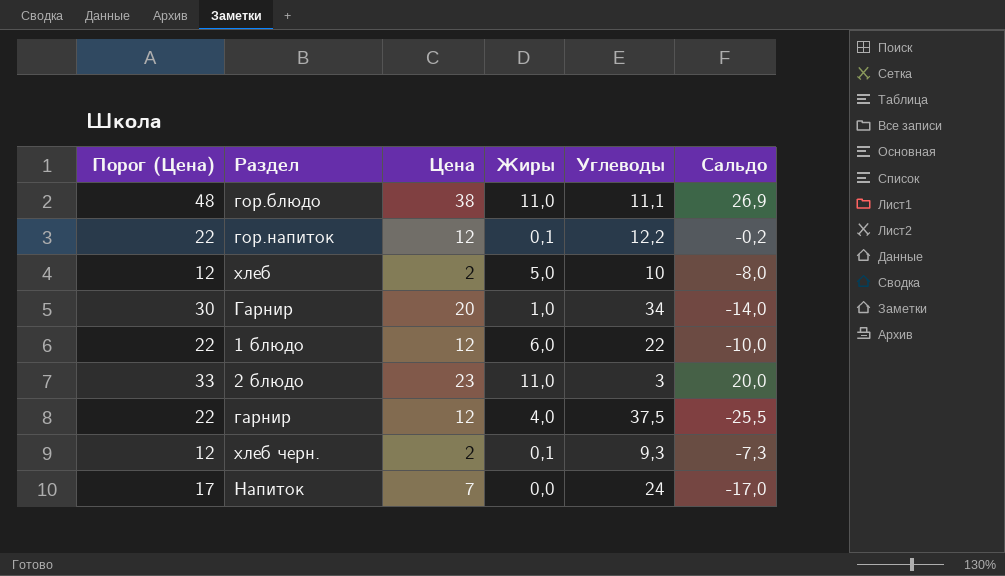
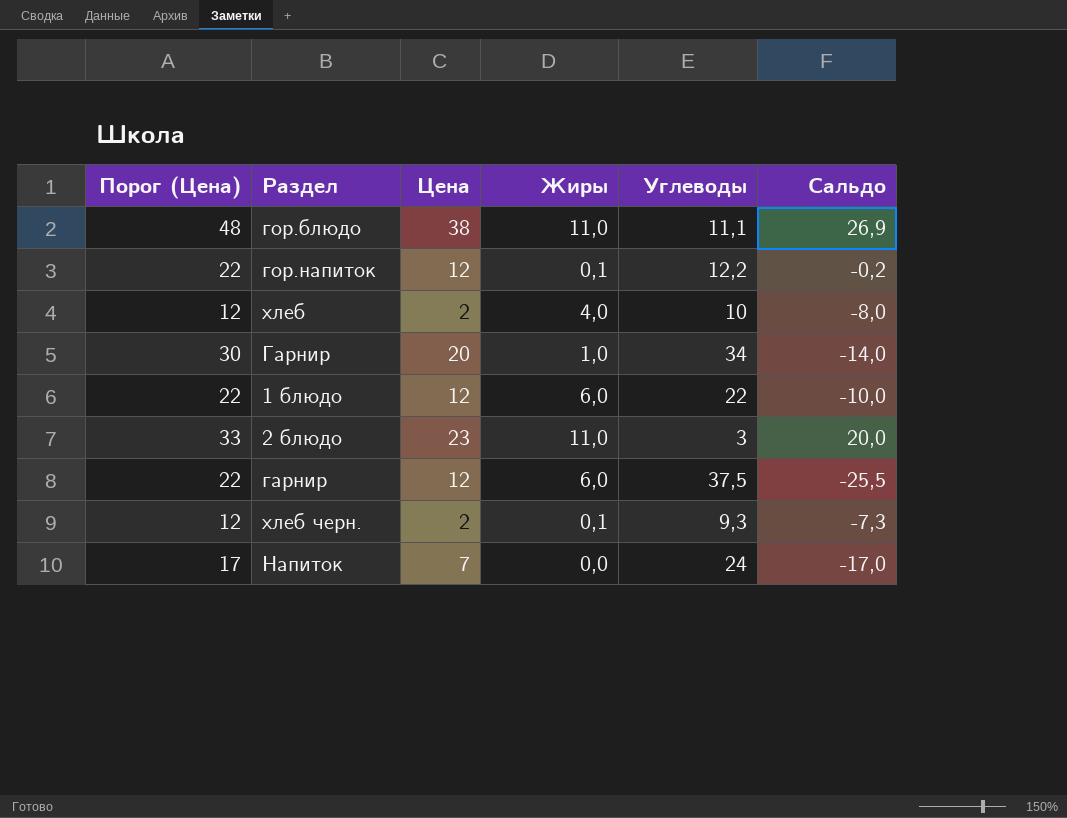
хлеб | Жиры: 5,0 -> 4,0
гарнир | Жиры: 4,0 -> 6,0

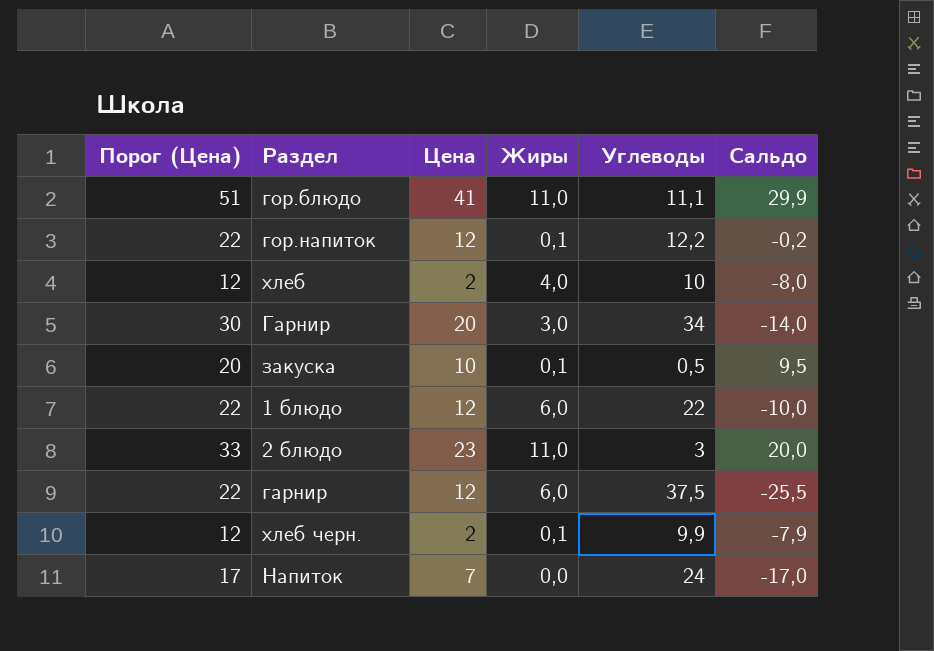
гор.блюдо | Порог (Цена): 48 -> 51
гор.блюдо | Цена: 38 -> 41
гор.блюдо | Сальдо: 26,9 -> 29,9
Гарнир | Жиры: 1,0 -> 3,0
row закуска: none -> 20 | 10 | 0,1 | 0,5 | 9,5
хлеб черн. | Углеводы: 9,3 -> 9,9
хлеб черн. | Сальдо: -7,3 -> -7,9

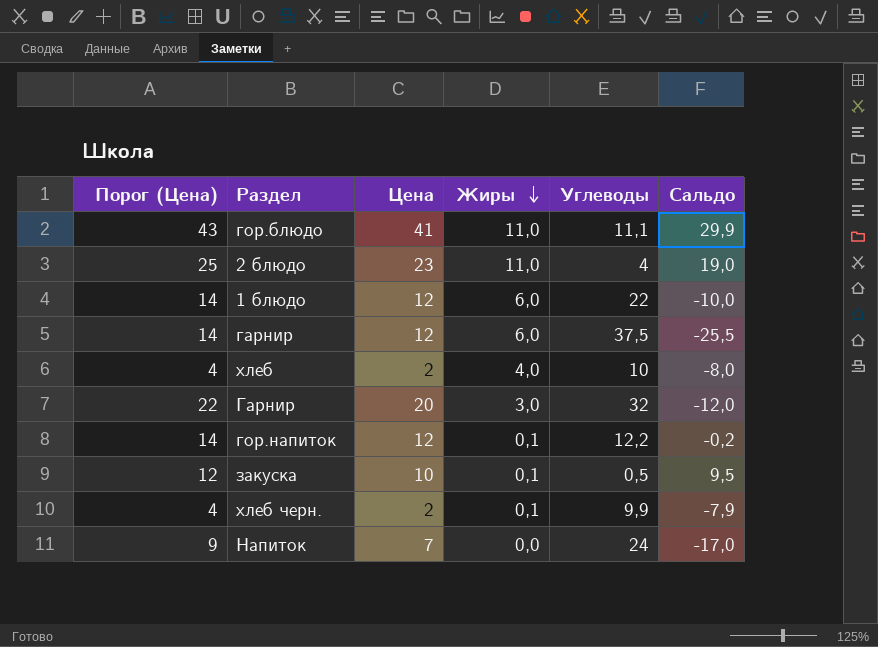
row order: none -> Жиры descending
column Порог (Цена) | formula: [Цена] + 10 -> [Цена] + 2
2 блюдо | Углеводы: 3 -> 4
2 блюдо | Сальдо: 20,0 -> 19,0
Гарнир | Углеводы: 34 -> 32
Гарнир | Сальдо: -14,0 -> -12,0

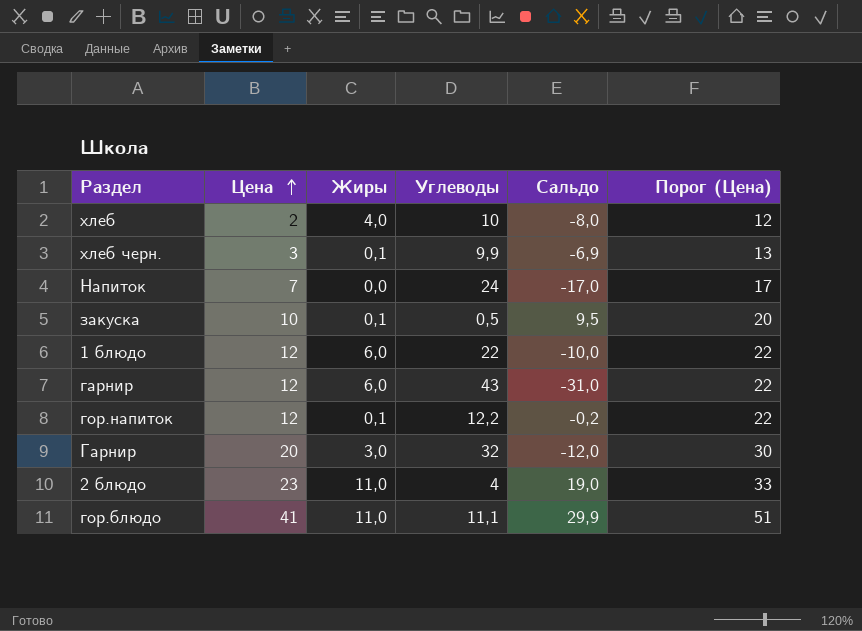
row order: Жиры descending -> Цена ascending
column Порог (Цена) | formula: [Цена] + 2 -> [Цена] + 10
column Порог (Цена) | position: 1 -> 6
хлеб черн. | Цена: 2 -> 3
хлеб черн. | Сальдо: -7,9 -> -6,9
гарнир | Углеводы: 37,5 -> 43
гарнир | Сальдо: -25,5 -> -31,0

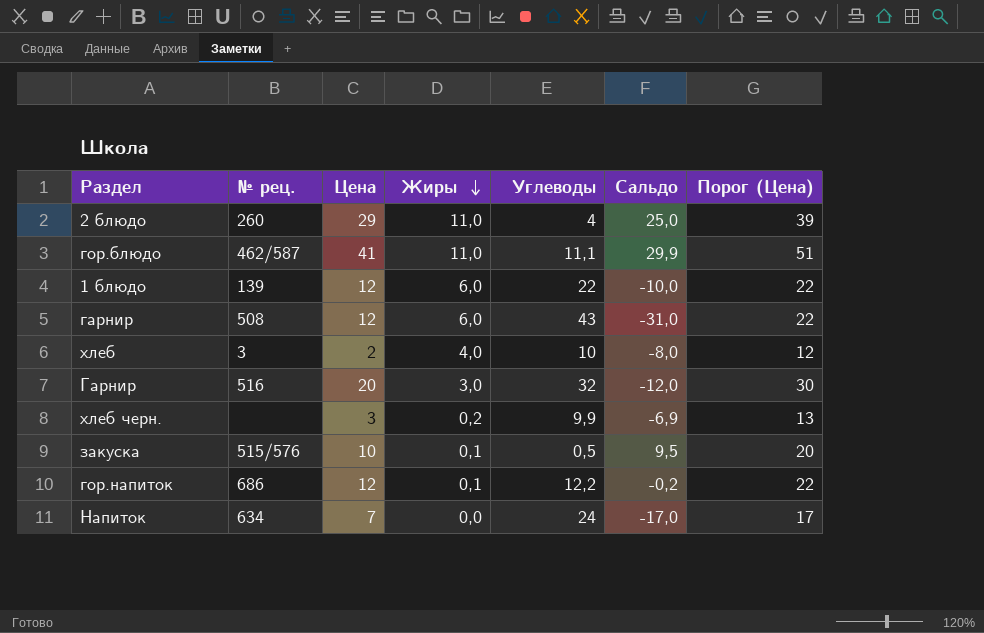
row order: Цена ascending -> Жиры descending
column № рец. | position: none -> 2
2 блюдо | Цена: 23 -> 29
2 блюдо | Сальдо: 19,0 -> 25,0
2 блюдо | Порог (Цена): 33 -> 39
хлеб черн. | Жиры: 0,1 -> 0,2

